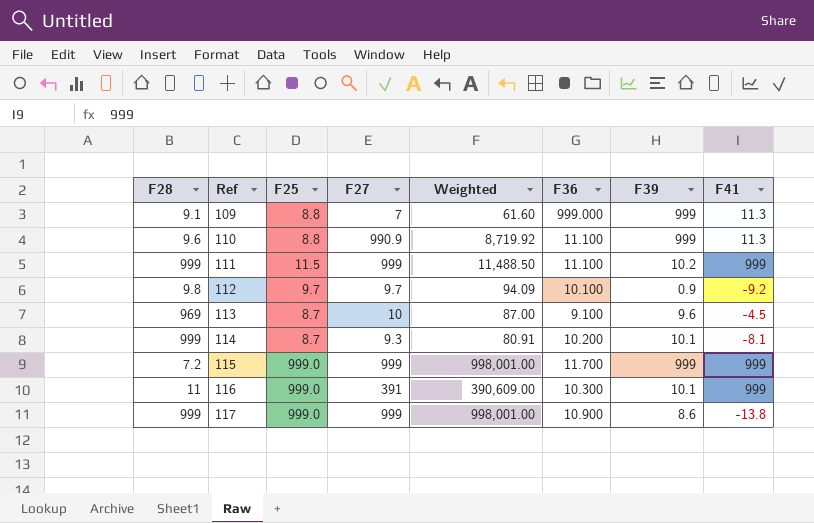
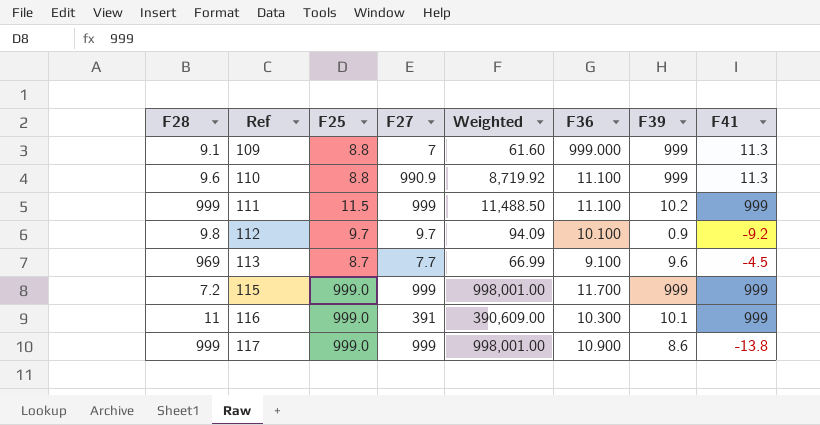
row 114: 999 | 8.7 | 9.3 | 80.91 | 10.200 | 10.1 | -8.1 -> none
113 | F27: 10 -> 7.7
113 | Weighted: 87.00 -> 66.99

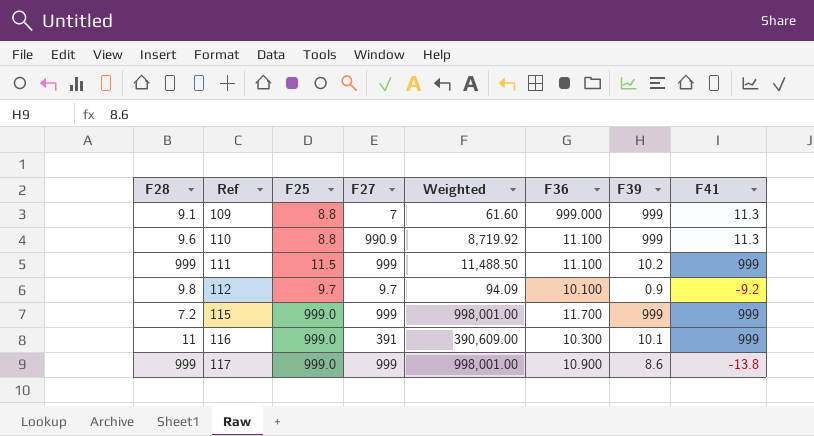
row 113: 969 | 8.7 | 7.7 | 66.99 | 9.100 | 9.6 | -4.5 -> none

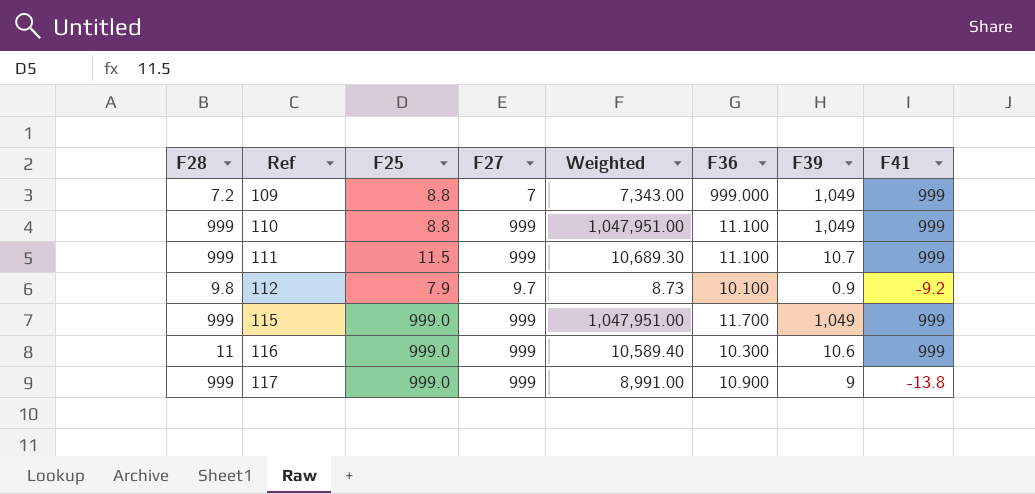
column Weighted | formula: [F25] * [F27] -> [F27] * [F39]
109 | F28: 9.1 -> 7.2
109 | F39: 999 -> 1,049
109 | F41: 11.3 -> 999
110 | F28: 9.6 -> 999
110 | F27: 990.9 -> 999
110 | F39: 999 -> 1,049
110 | F41: 11.3 -> 999
111 | F39: 10.2 -> 10.7
112 | F25: 9.7 -> 7.9
115 | F28: 7.2 -> 999
115 | F39: 999 -> 1,049
116 | F27: 391 -> 999
116 | F39: 10.1 -> 10.6
117 | F39: 8.6 -> 9

